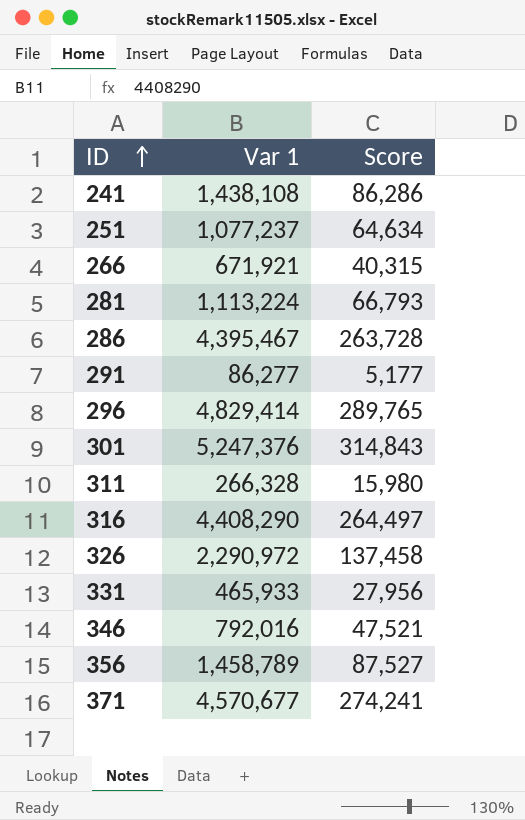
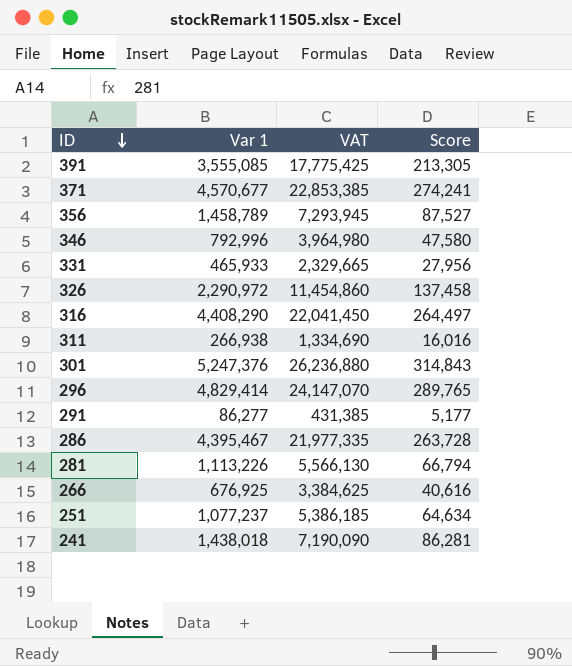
row order: ID ascending -> ID descending
column VAT | formula: none -> [Var 1] * 5
row 391: none -> 3,555,085 | 17,775,425 | 213,305
346 | Var 1: 792,016 -> 792,996
346 | Score: 47,521 -> 47,580
311 | Var 1: 266,328 -> 266,938
311 | Score: 15,980 -> 16,016
281 | Var 1: 1,113,224 -> 1,113,226
281 | Score: 66,793 -> 66,794
266 | Var 1: 671,921 -> 676,925
266 | Score: 40,315 -> 40,616
241 | Var 1: 1,438,108 -> 1,438,018
241 | Score: 86,286 -> 86,281

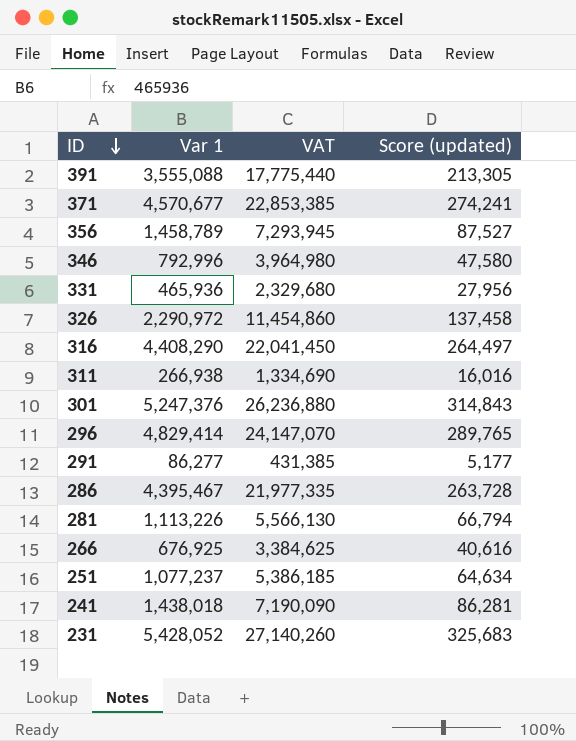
column name: Score -> Score (updated)
391 | Var 1: 3,555,085 -> 3,555,088
391 | VAT: 17,775,425 -> 17,775,440
331 | Var 1: 465,933 -> 465,936
331 | VAT: 2,329,665 -> 2,329,680
row 231: none -> 5,428,052 | 27,140,260 | 325,683

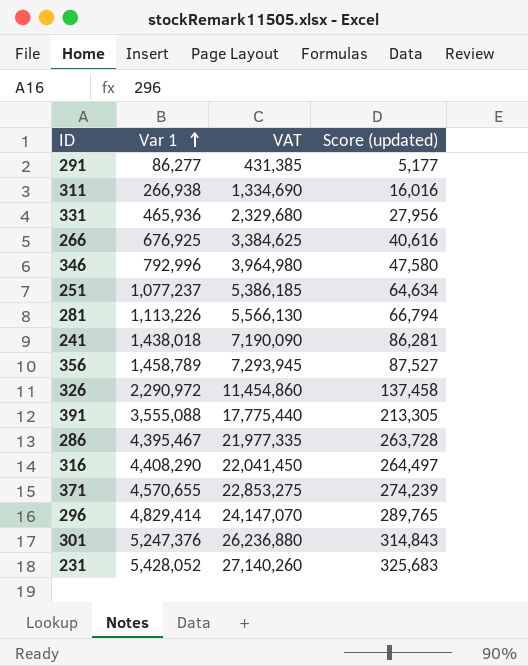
row order: ID descending -> Var 1 ascending
371 | Var 1: 4,570,677 -> 4,570,655
371 | VAT: 22,853,385 -> 22,853,275
371 | Score (updated): 274,241 -> 274,239

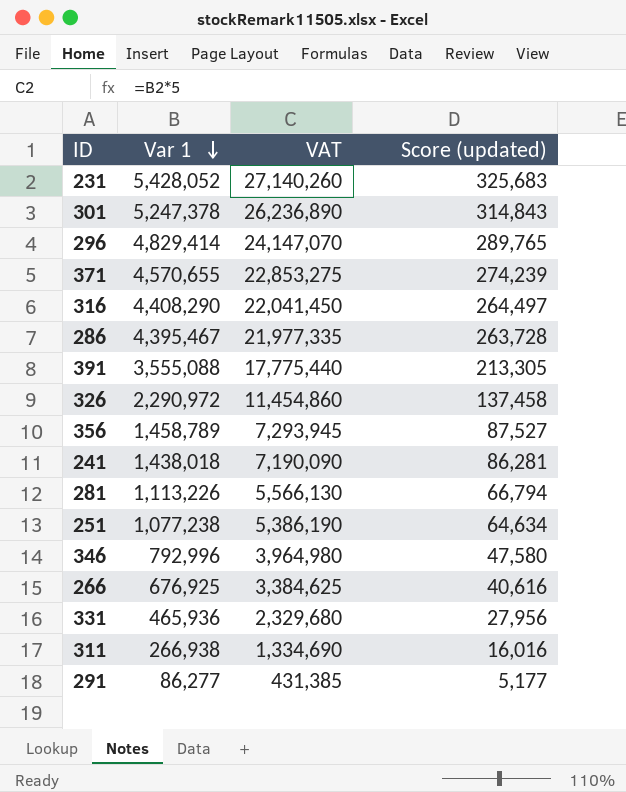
row order: Var 1 ascending -> Var 1 descending
301 | Var 1: 5,247,376 -> 5,247,378
301 | VAT: 26,236,880 -> 26,236,890
251 | Var 1: 1,077,237 -> 1,077,238
251 | VAT: 5,386,185 -> 5,386,190

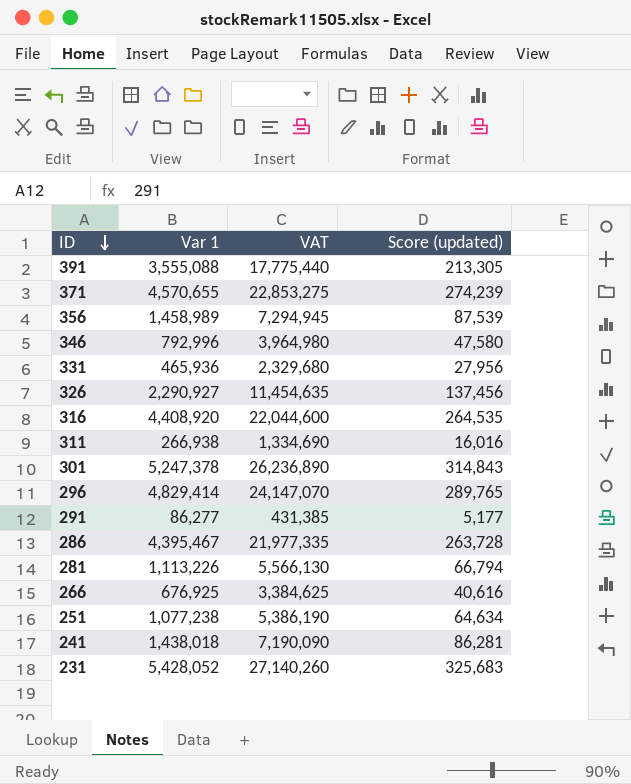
row order: Var 1 descending -> ID descending
356 | Var 1: 1,458,789 -> 1,458,989
356 | VAT: 7,293,945 -> 7,294,945
356 | Score (updated): 87,527 -> 87,539
326 | Var 1: 2,290,972 -> 2,290,927
326 | VAT: 11,454,860 -> 11,454,635
326 | Score (updated): 137,458 -> 137,456
316 | Var 1: 4,408,290 -> 4,408,920
316 | VAT: 22,041,450 -> 22,044,600
316 | Score (updated): 264,497 -> 264,535

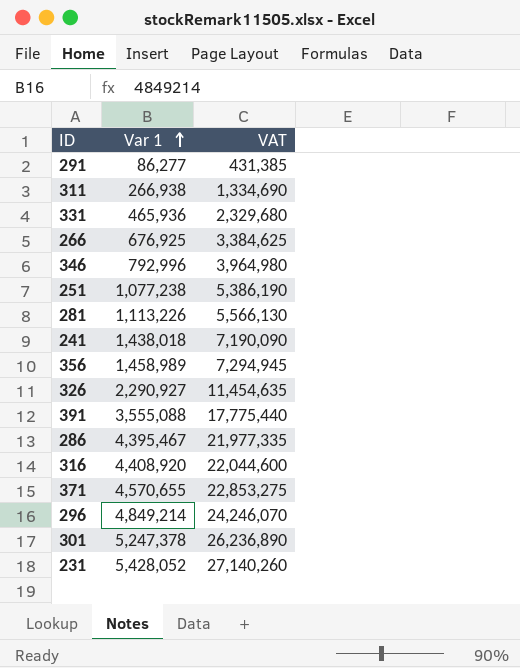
row order: ID descending -> Var 1 ascending
column Score (updated) | formula: [Var 1] * 0.06 -> none
296 | Var 1: 4,829,414 -> 4,849,214
296 | VAT: 24,147,070 -> 24,246,070

